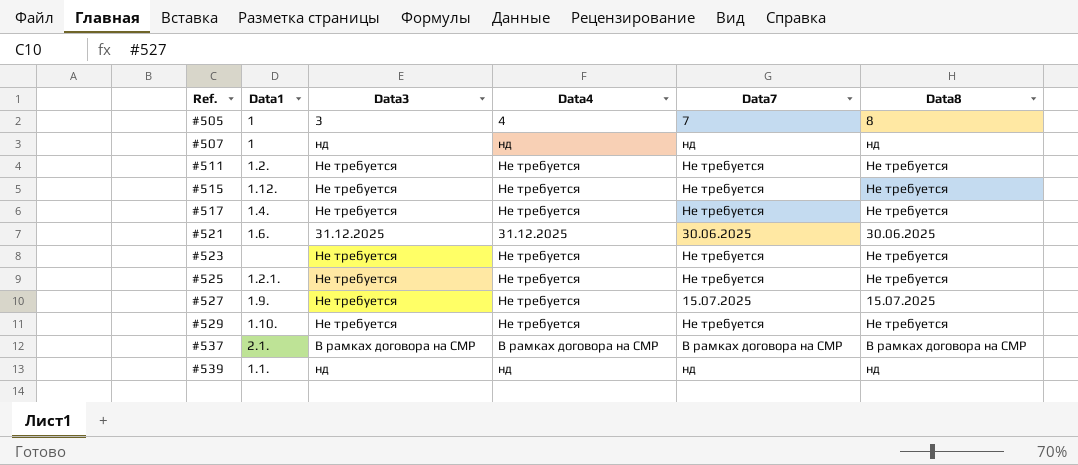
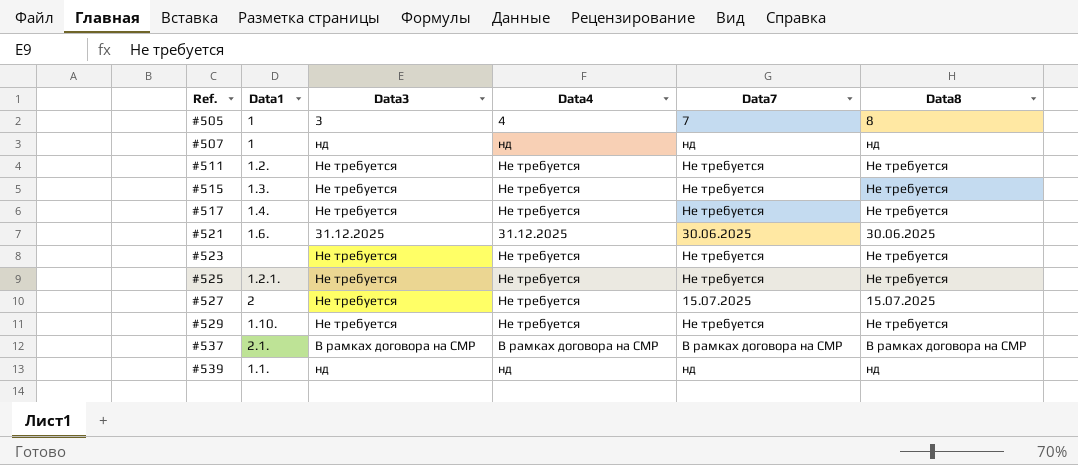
#515 | Data1: 1.12. -> 1.3.
#527 | Data1: 1.9. -> 2

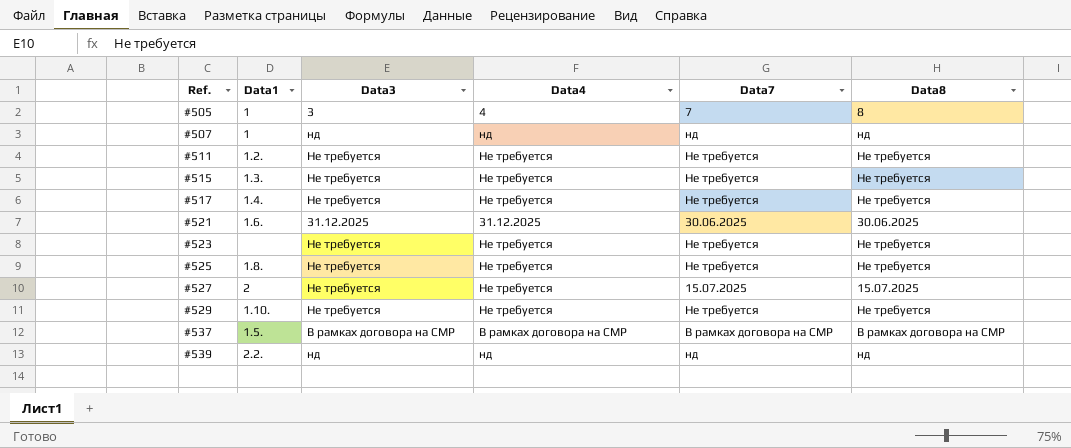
#525 | Data1: 1.2.1. -> 1.8.
#537 | Data1: 2.1. -> 1.5.
#539 | Data1: 1.1. -> 2.2.

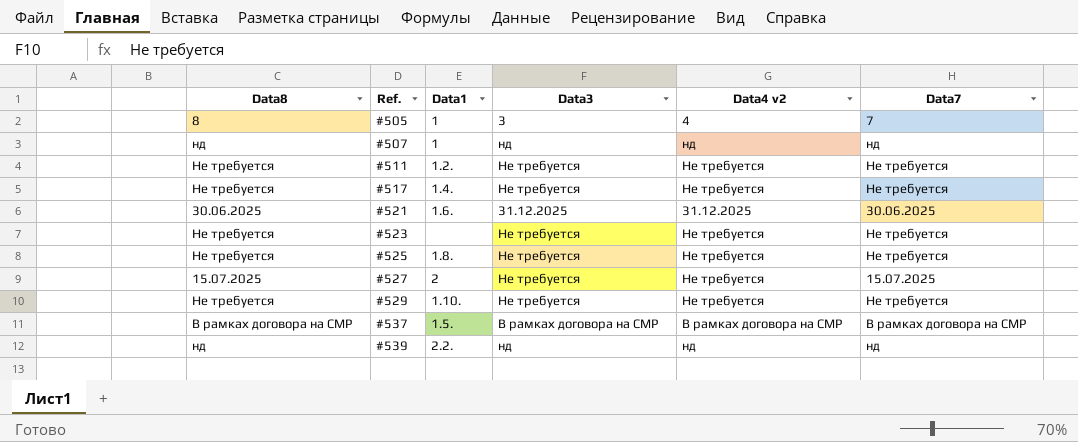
column Data8 | position: 6 -> 1
column name: Data4 -> Data4 v2
row #515: 1.3. | Не требуется | Не требуется | Не требуется | Не требуется -> none

